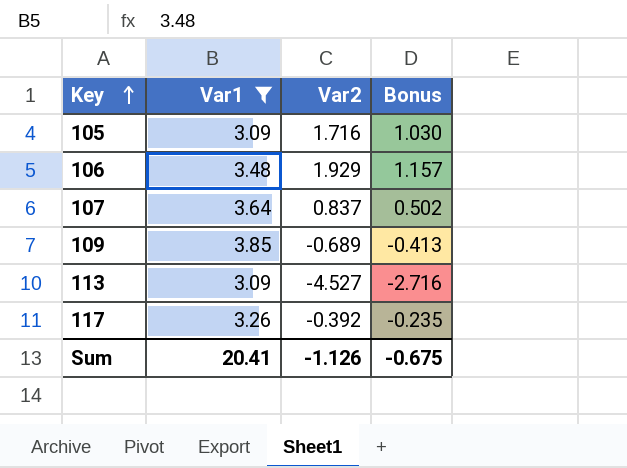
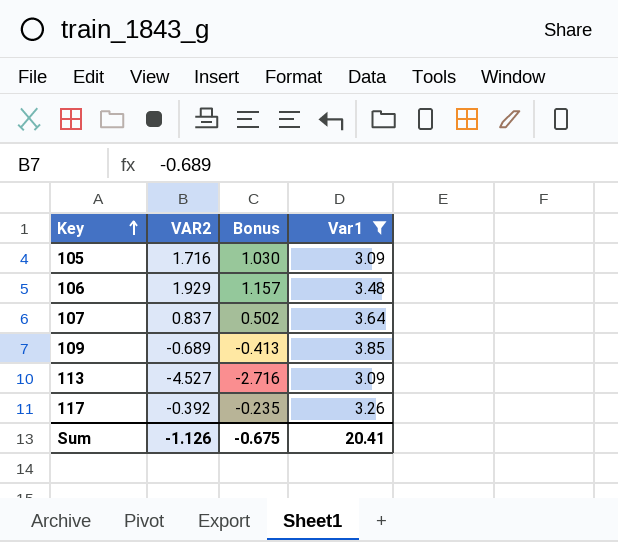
column name: Var2 -> VAR2
column Var1 | position: 2 -> 4

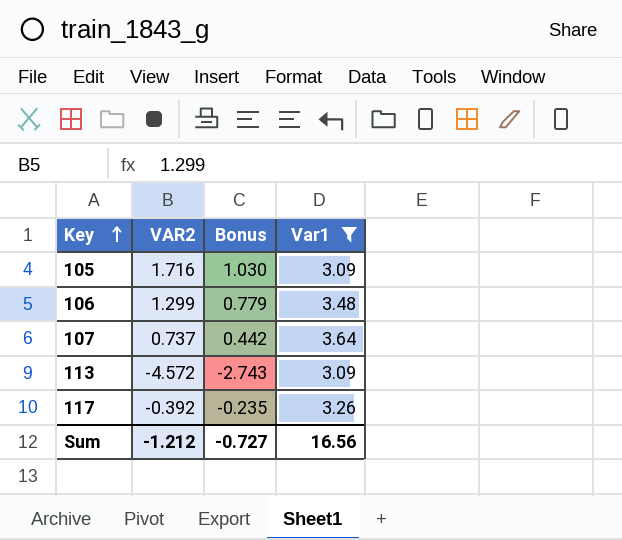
row 109: -0.689 | -0.413 | 3.85 -> none
106 | VAR2: 1.929 -> 1.299
106 | Bonus: 1.157 -> 0.779
107 | VAR2: 0.837 -> 0.737
107 | Bonus: 0.502 -> 0.442
113 | VAR2: -4.527 -> -4.572
113 | Bonus: -2.716 -> -2.743
Sum | VAR2: -1.126 -> -1.212
Sum | Bonus: -0.675 -> -0.727
Sum | Var1: 20.41 -> 16.56

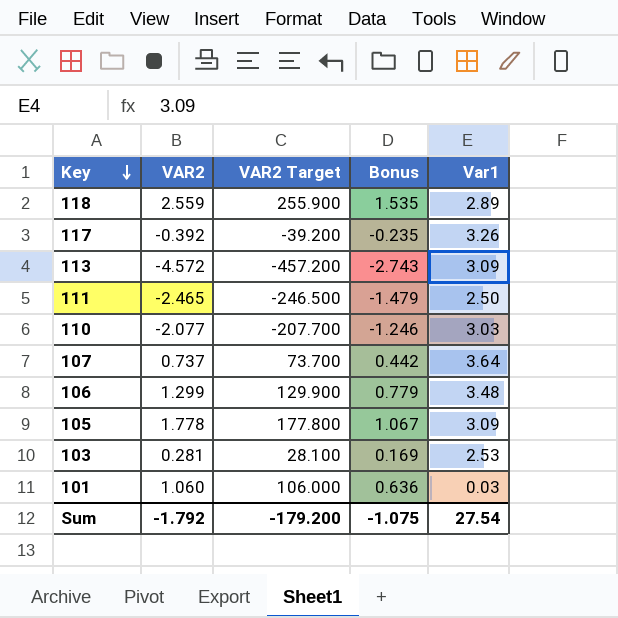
filter: Var1 >= 3.09 -> none
row order: Key ascending -> Key descending
column VAR2 Target | formula: none -> [VAR2] * 100
105 | VAR2: 1.716 -> 1.778
105 | Bonus: 1.030 -> 1.067
Sum | VAR2: -1.212 -> -1.792
Sum | Bonus: -0.727 -> -1.075
Sum | Var1: 16.56 -> 27.54

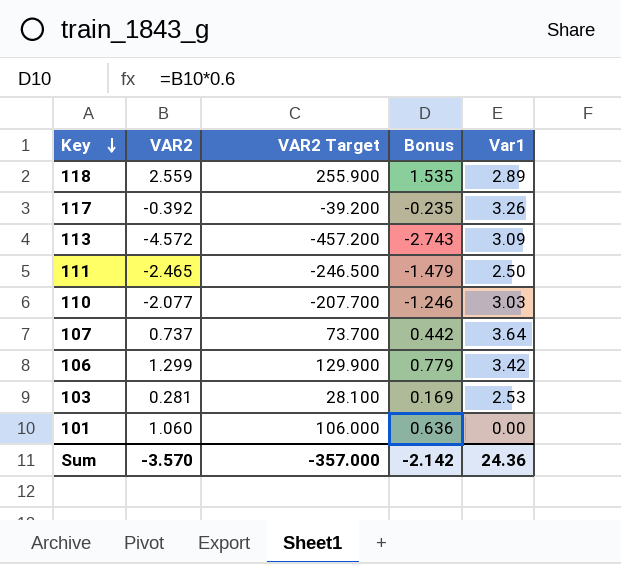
row 105: 1.778 | 177.800 | 1.067 | 3.09 -> none
106 | Var1: 3.48 -> 3.42
101 | Var1: 0.03 -> 0.00
Sum | VAR2: -1.792 -> -3.570
Sum | VAR2 Target: -179.200 -> -357.000
Sum | Bonus: -1.075 -> -2.142
Sum | Var1: 27.54 -> 24.36

